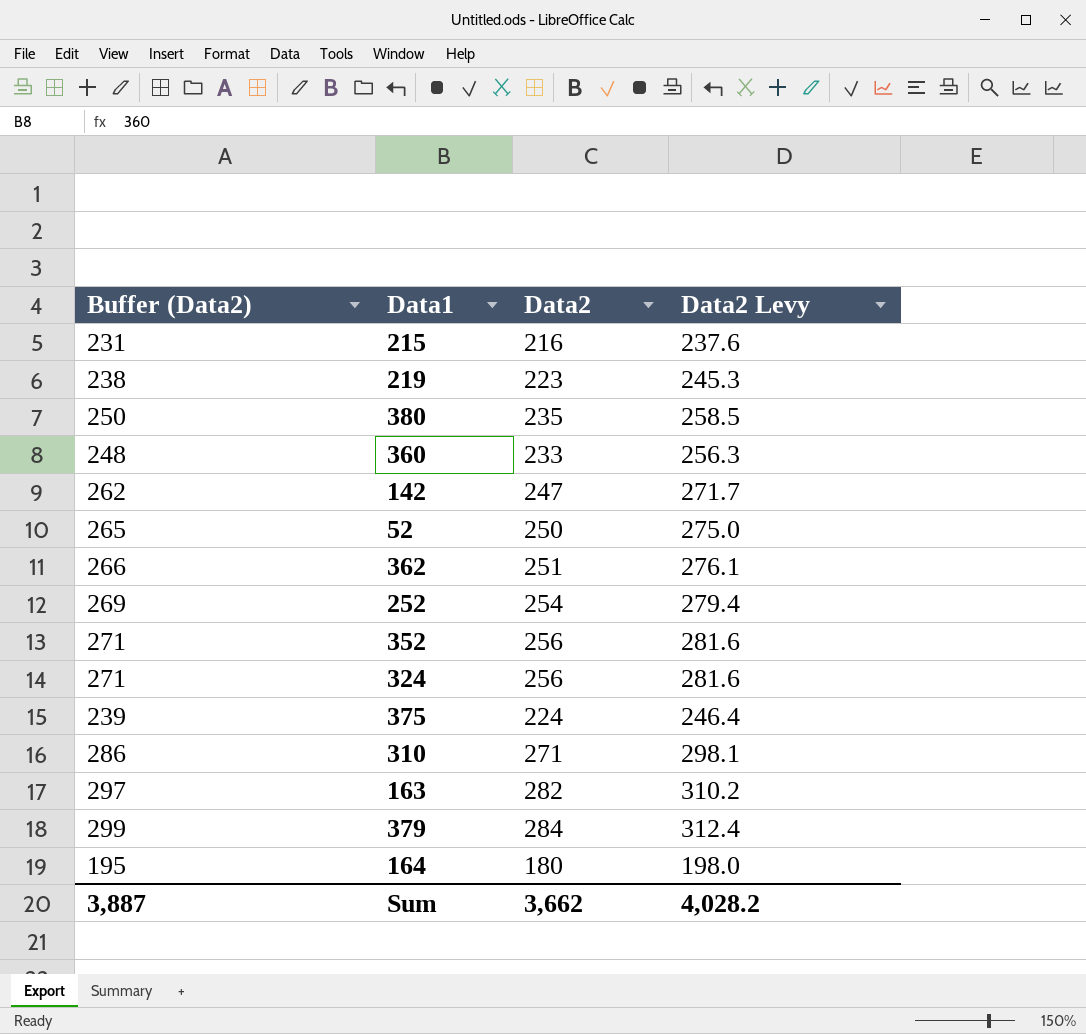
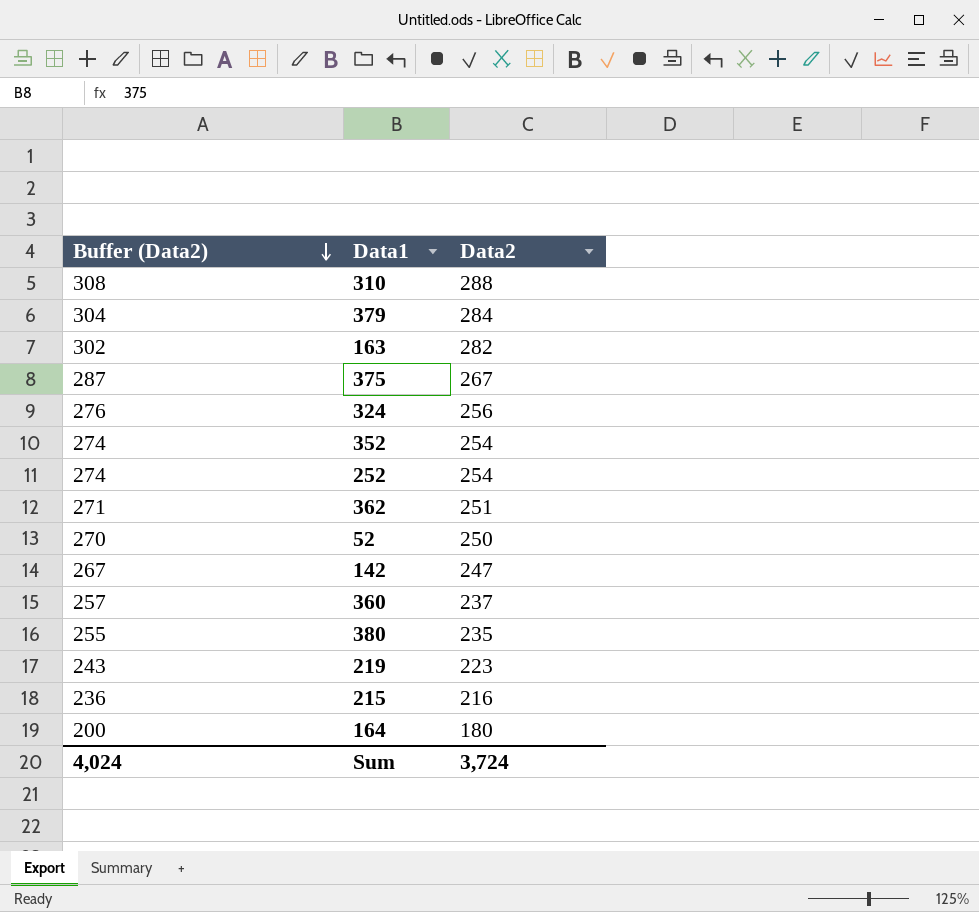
row order: none -> Buffer (Data2) descending
column Data2 Levy | formula: [Data2] * 1.1 -> none
column Buffer (Data2) | formula: [Data2] + 15 -> [Data2] + 20
310 | Data2: 271 -> 288
375 | Data2: 224 -> 267
352 | Data2: 256 -> 254
360 | Data2: 233 -> 237
Sum | Buffer (Data2): 3,887 -> 4,024
Sum | Data2: 3,662 -> 3,724

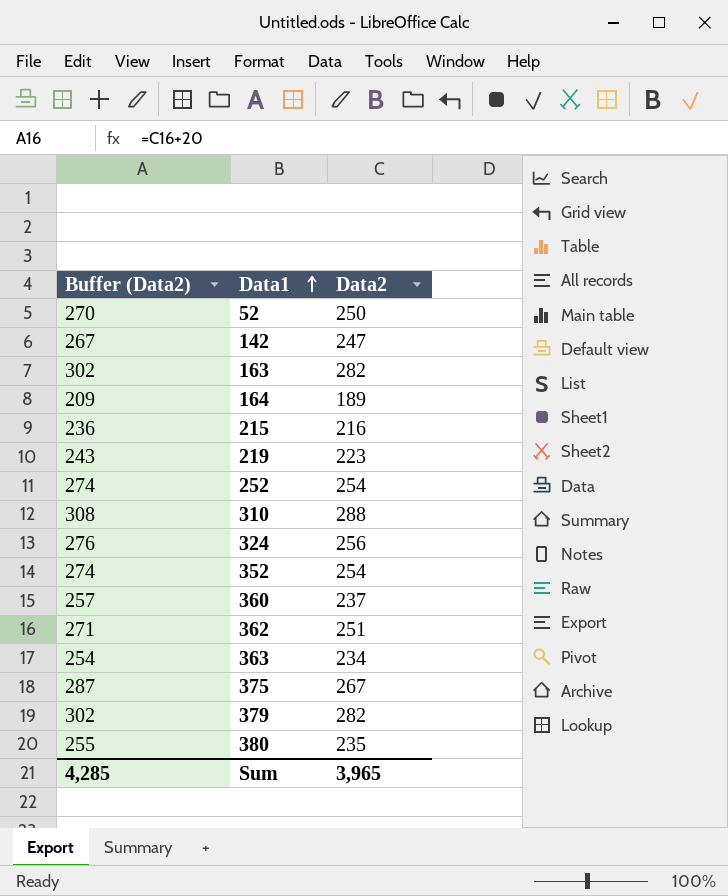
row order: Buffer (Data2) descending -> Data1 ascending
164 | Buffer (Data2): 200 -> 209
164 | Data2: 180 -> 189
row 363: none -> 254 | 234
379 | Buffer (Data2): 304 -> 302
379 | Data2: 284 -> 282
Sum | Buffer (Data2): 4,024 -> 4,285
Sum | Data2: 3,724 -> 3,965

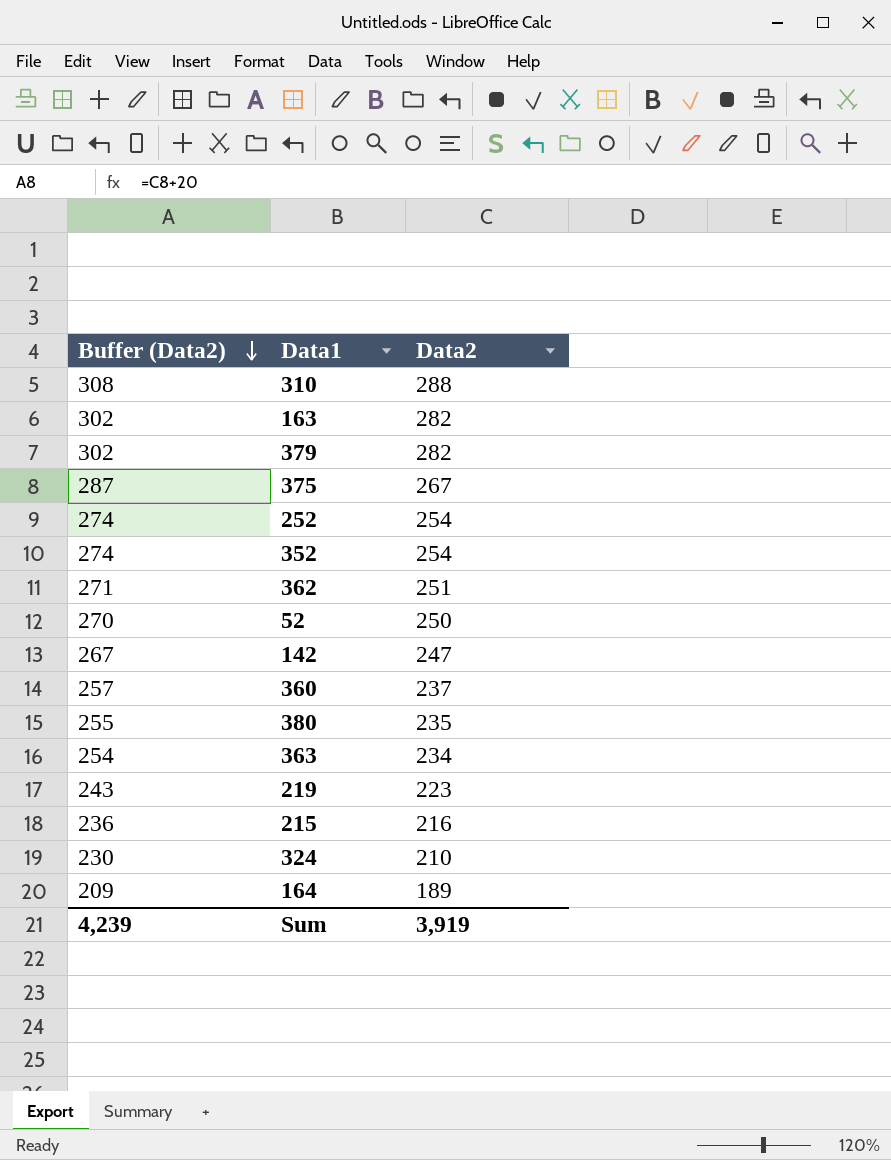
row order: Data1 ascending -> Buffer (Data2) descending
324 | Buffer (Data2): 276 -> 230
324 | Data2: 256 -> 210
Sum | Buffer (Data2): 4,285 -> 4,239
Sum | Data2: 3,965 -> 3,919

